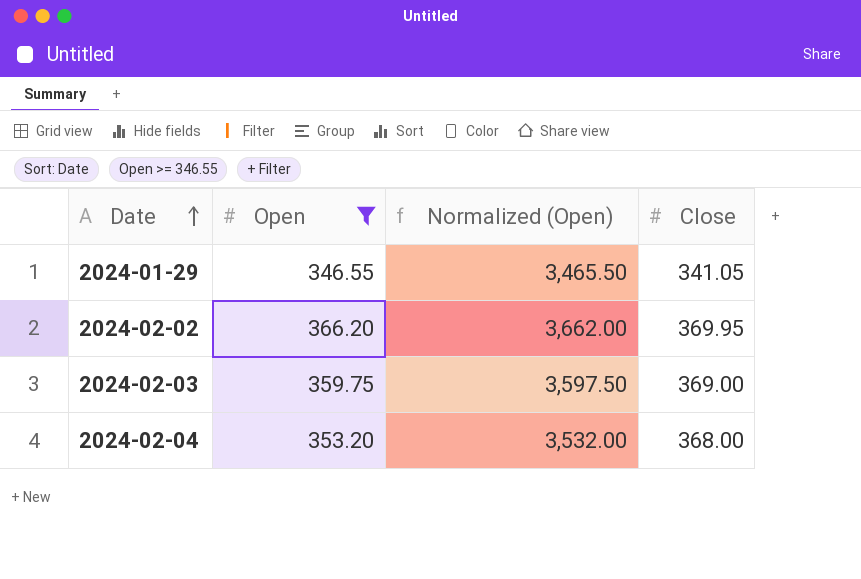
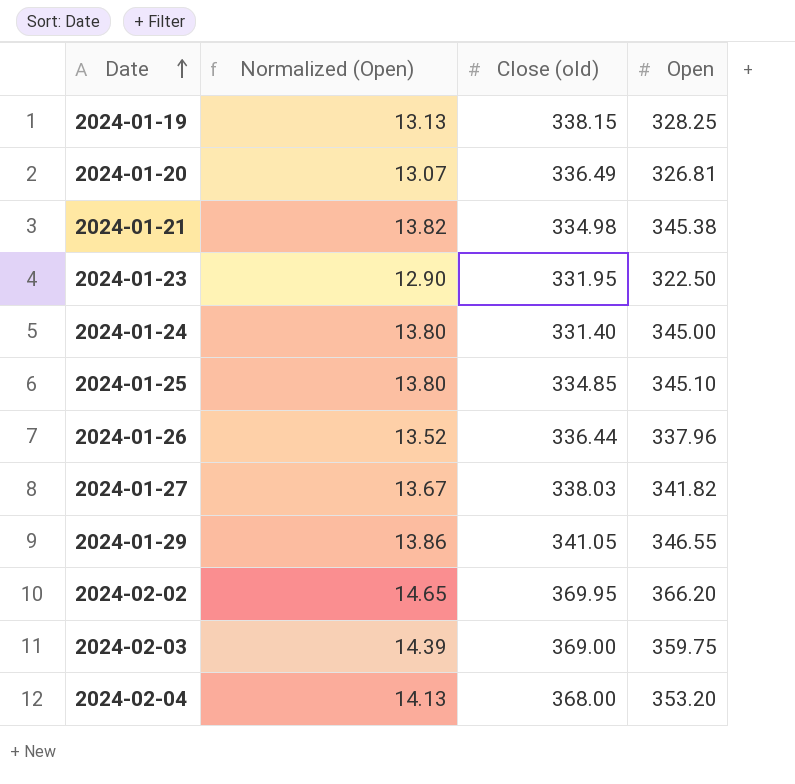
filter: Open >= 346.55 -> none
column Normalized (Open) | formula: [Open] * 10 -> [Open] * 0.04
column name: Close -> Close (old)
column Open | position: 2 -> 4

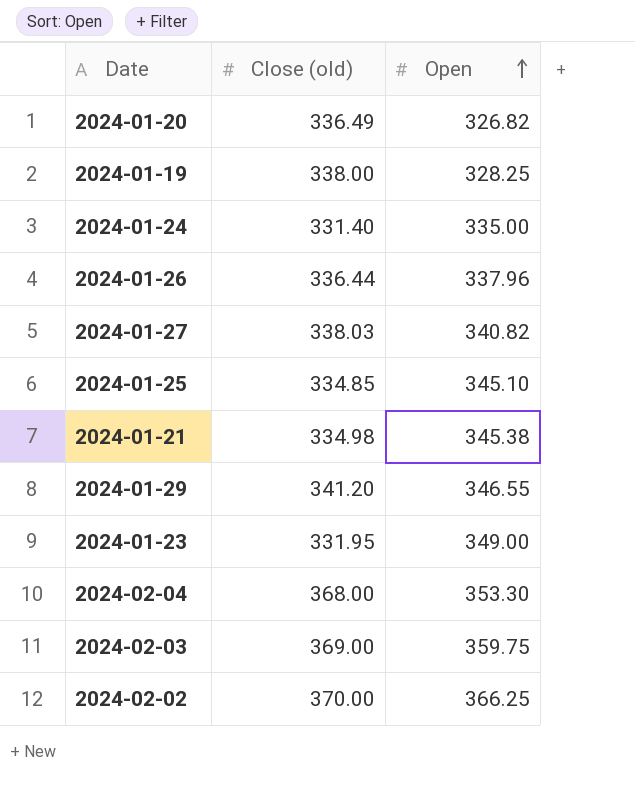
row order: Date ascending -> Open ascending
column Normalized (Open) | formula: [Open] * 0.04 -> none
2024-01-20 | Open: 326.81 -> 326.82
2024-01-19 | Close (old): 338.15 -> 338.00
2024-01-24 | Open: 345.00 -> 335.00
2024-01-27 | Open: 341.82 -> 340.82
2024-01-29 | Close (old): 341.05 -> 341.20
2024-01-23 | Open: 322.50 -> 349.00
2024-02-04 | Open: 353.20 -> 353.30
2024-02-02 | Close (old): 369.95 -> 370.00
2024-02-02 | Open: 366.20 -> 366.25

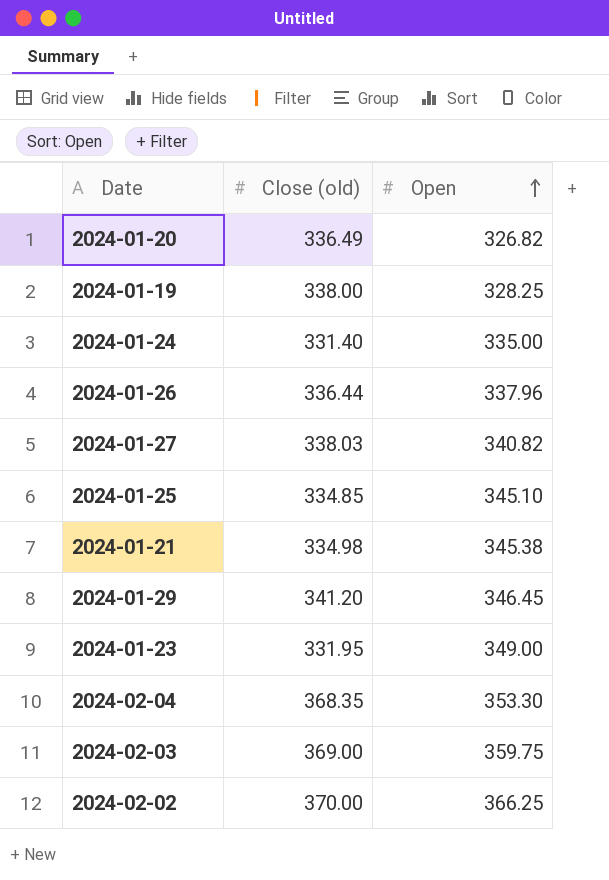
2024-01-29 | Open: 346.55 -> 346.45
2024-02-04 | Close (old): 368.00 -> 368.35

